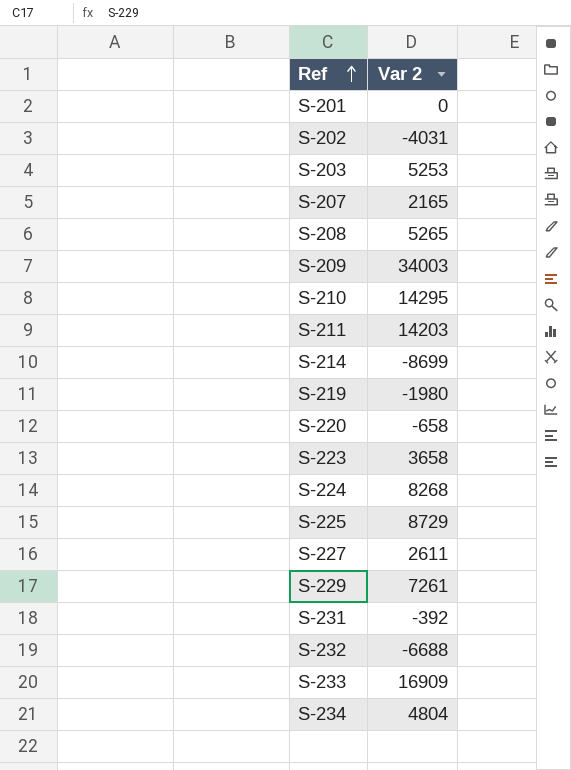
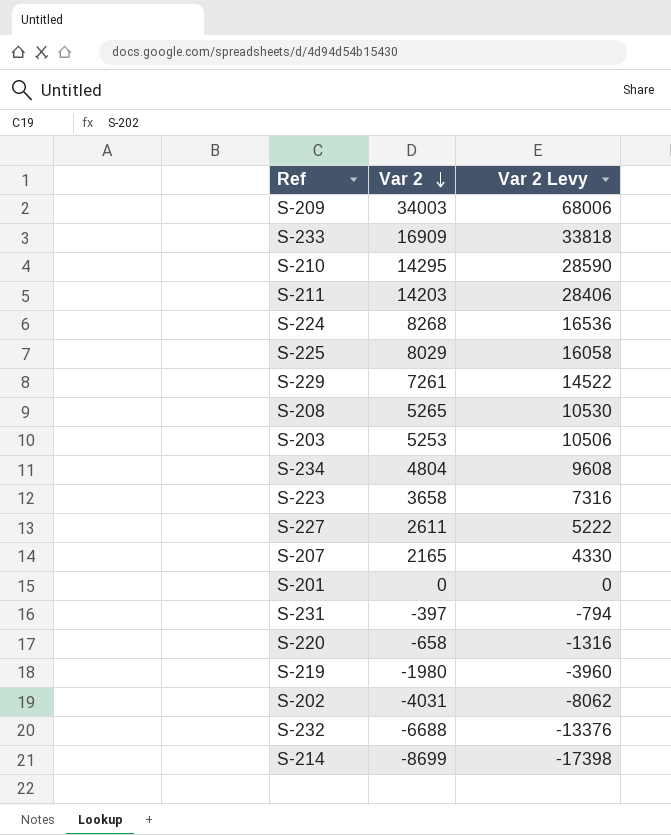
row order: Ref ascending -> Var 2 descending
column Var 2 Levy | formula: none -> [Var 2] * 2
S-225 | Var 2: 8729 -> 8029
S-231 | Var 2: -392 -> -397

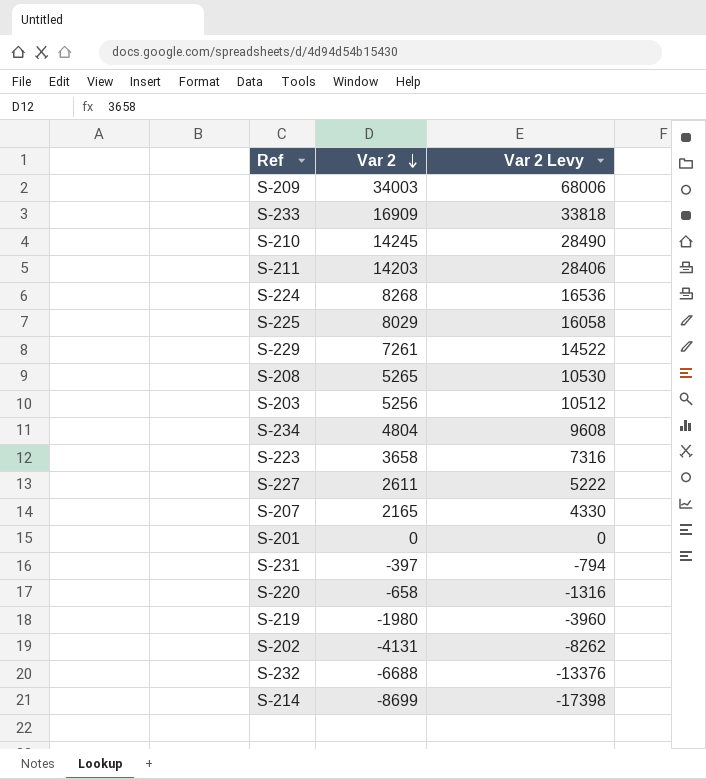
S-210 | Var 2: 14295 -> 14245
S-210 | Var 2 Levy: 28590 -> 28490
S-203 | Var 2: 5253 -> 5256
S-203 | Var 2 Levy: 10506 -> 10512
S-202 | Var 2: -4031 -> -4131
S-202 | Var 2 Levy: -8062 -> -8262

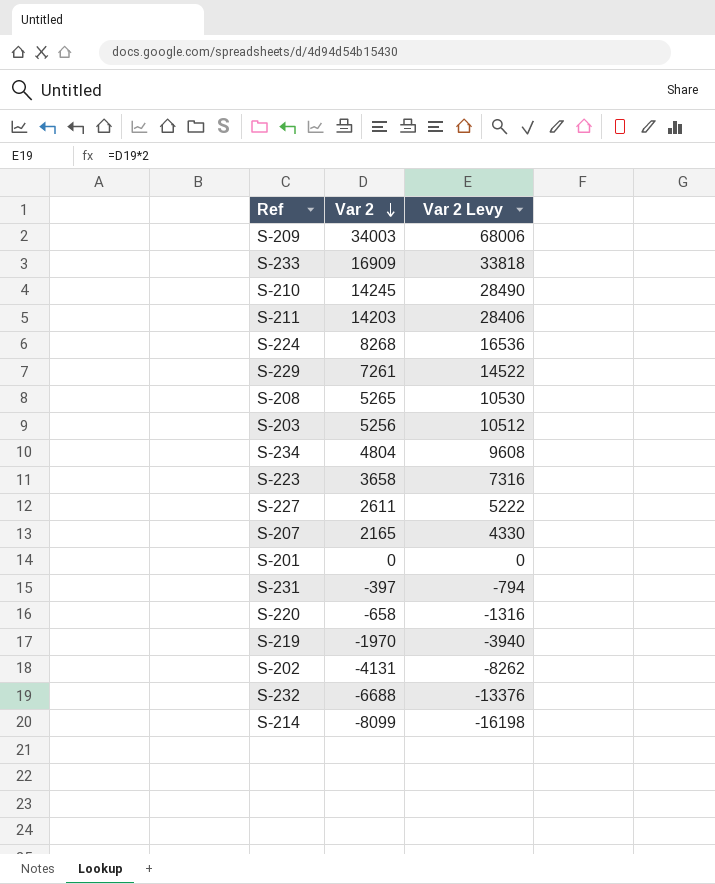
row S-225: 8029 | 16058 -> none
S-219 | Var 2: -1980 -> -1970
S-219 | Var 2 Levy: -3960 -> -3940
S-214 | Var 2: -8699 -> -8099
S-214 | Var 2 Levy: -17398 -> -16198

